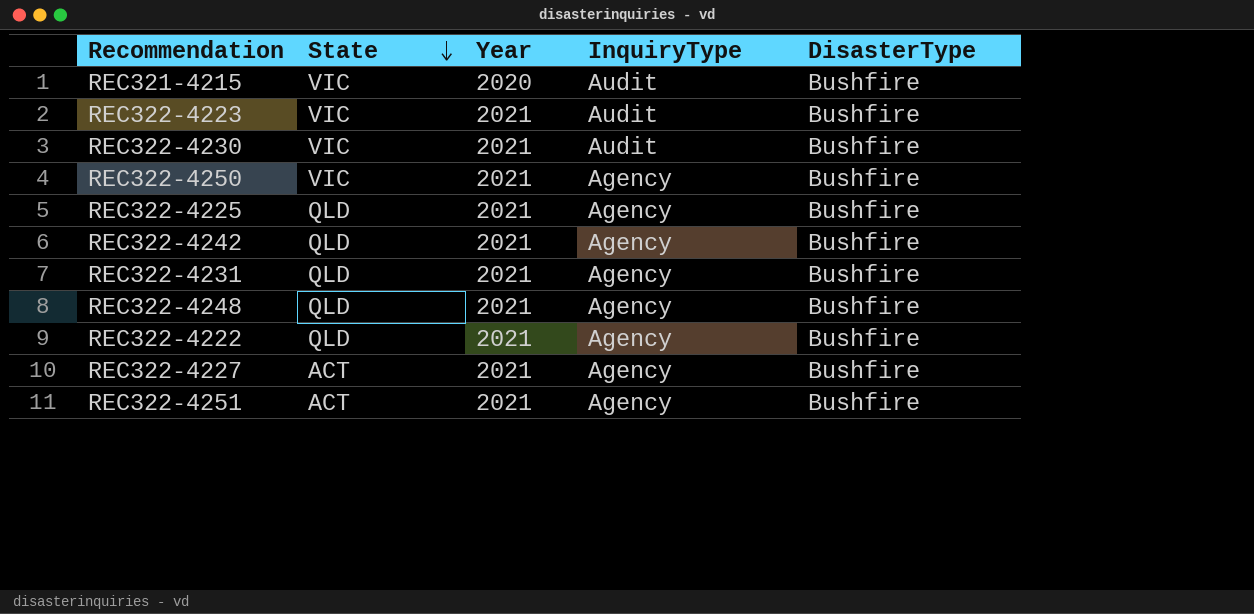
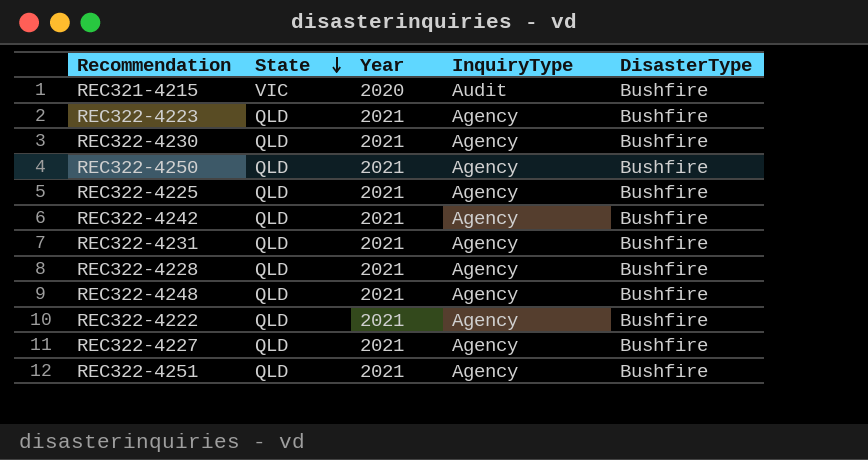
REC322-4223 | State: VIC -> QLD
REC322-4223 | InquiryType: Audit -> Agency
REC322-4230 | State: VIC -> QLD
REC322-4230 | InquiryType: Audit -> Agency
REC322-4250 | State: VIC -> QLD
row REC322-4228: none -> QLD | 2021 | Agency | Bushfire
REC322-4227 | State: ACT -> QLD
REC322-4251 | State: ACT -> QLD

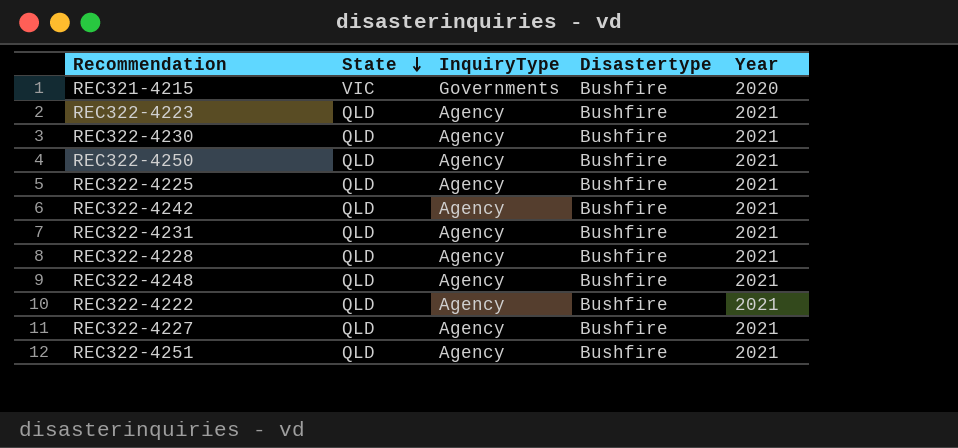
column name: DisasterType -> Disastertype
column Year | position: 3 -> 5
REC321-4215 | InquiryType: Audit -> Governments

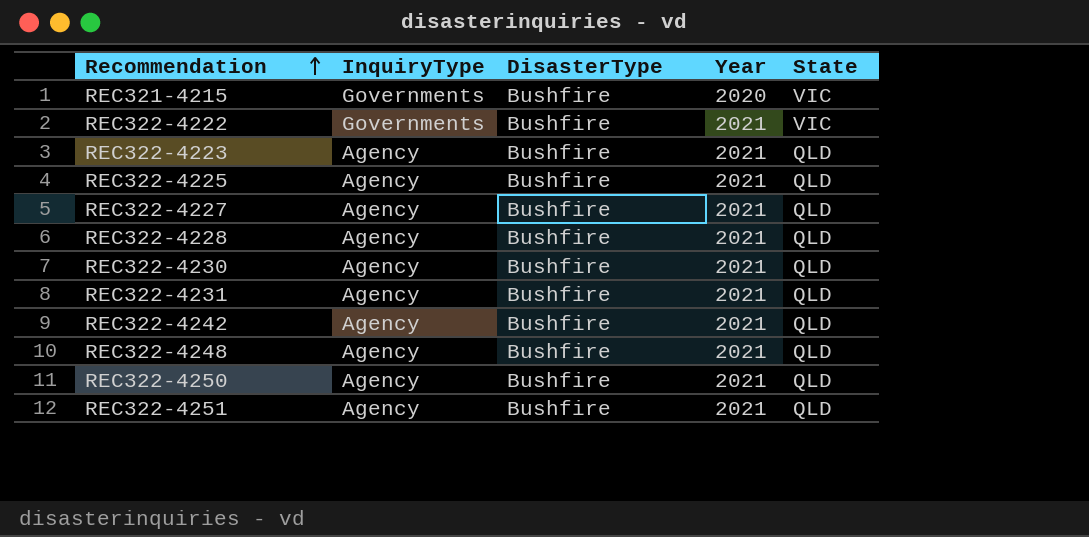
row order: State descending -> Recommendation ascending
column name: Disastertype -> DisasterType
column State | position: 2 -> 5
REC322-4222 | InquiryType: Agency -> Governments
REC322-4222 | State: QLD -> VIC

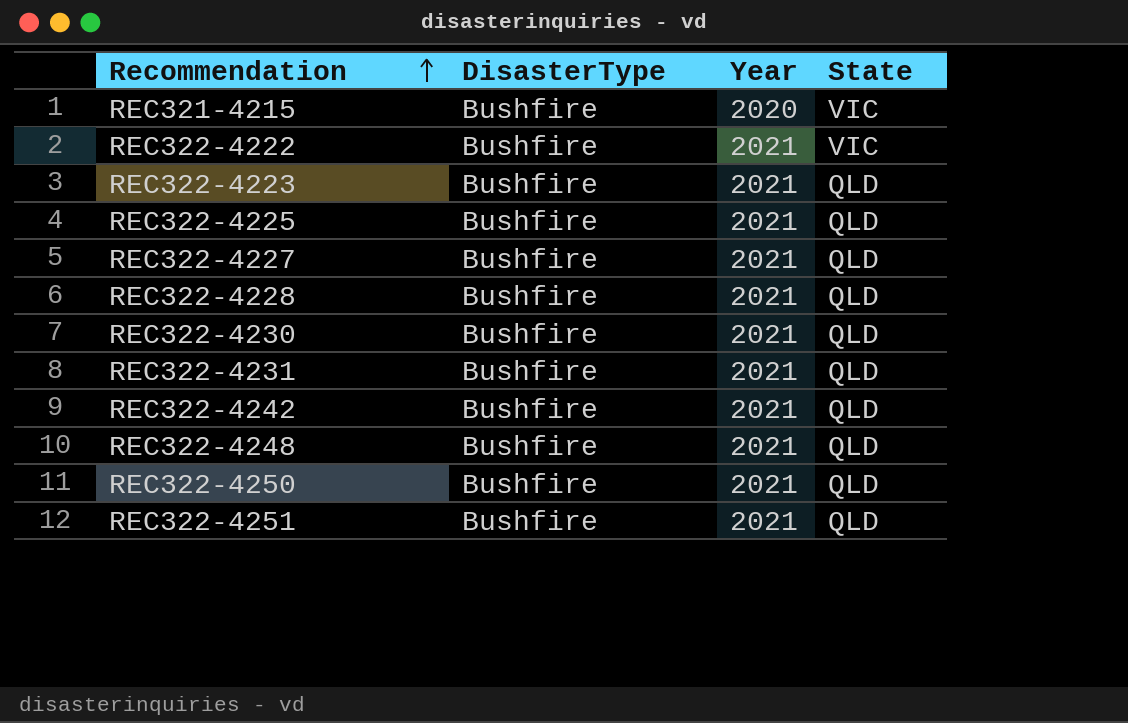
column InquiryType | position: 2 -> none

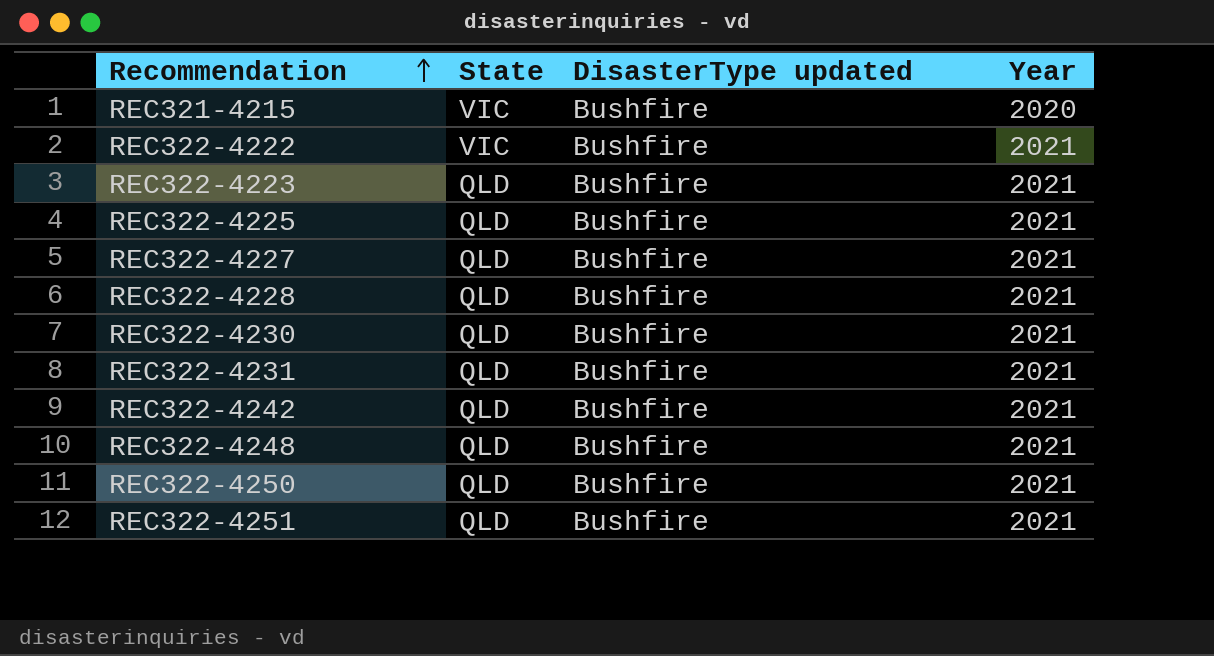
column State | position: 4 -> 2
column name: DisasterType -> DisasterType updated

